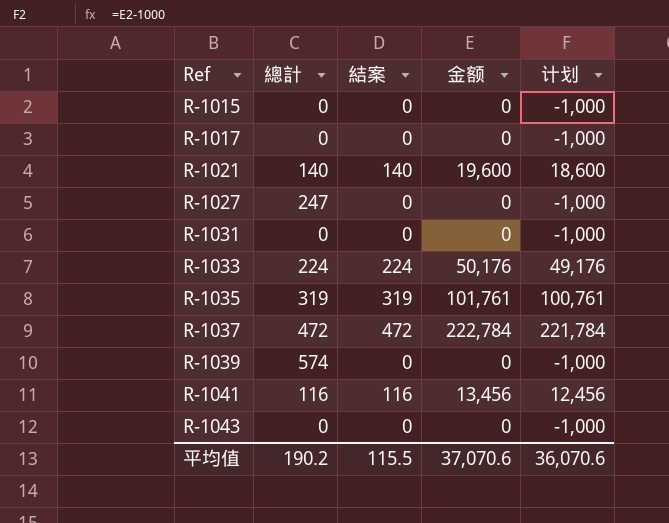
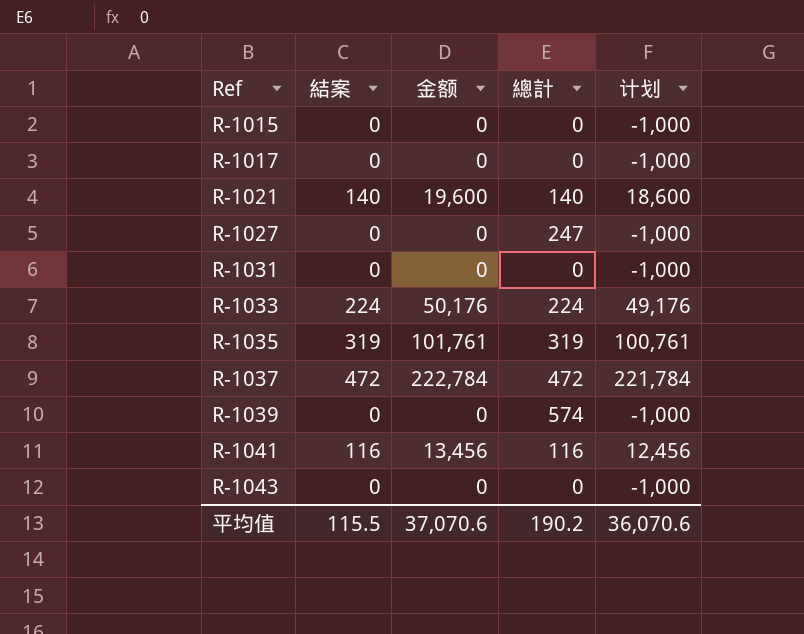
column 總計 | position: 2 -> 4

